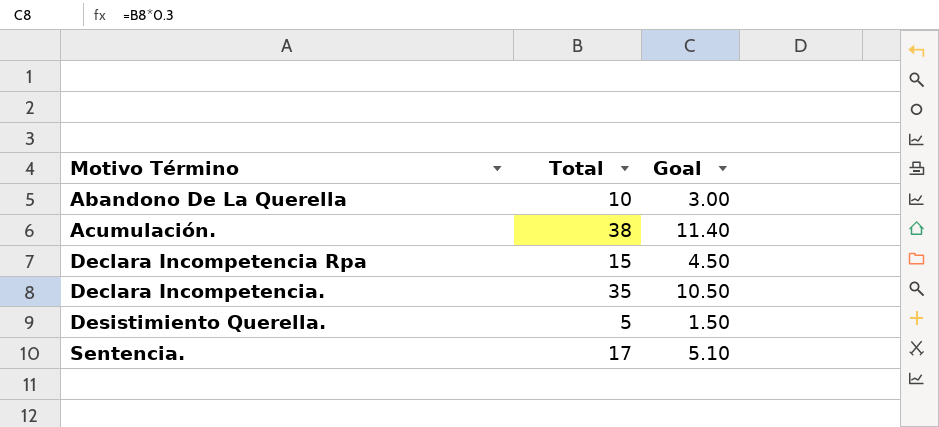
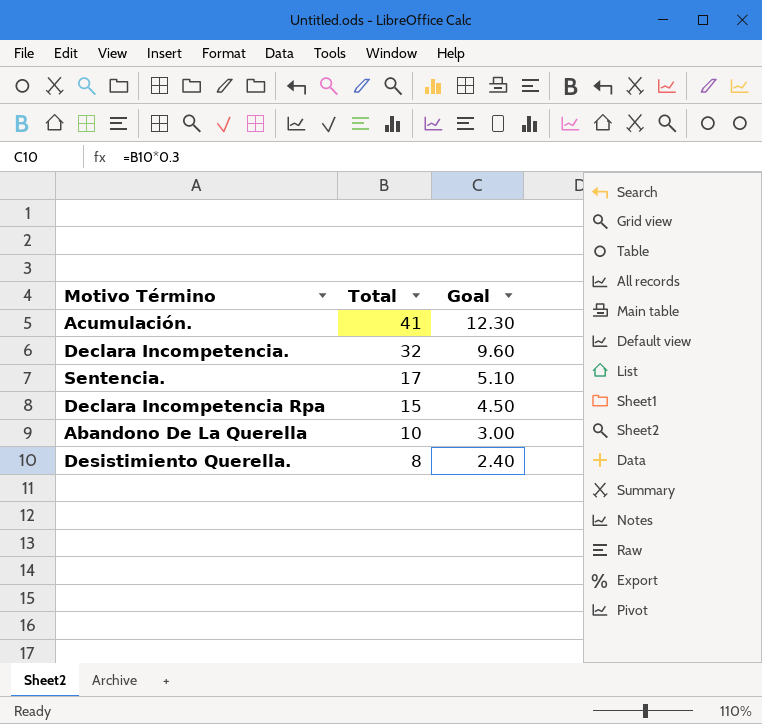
row order: Motivo Término ascending -> Total descending
Acumulación. | Total: 38 -> 41
Acumulación. | Goal: 11.40 -> 12.30
Declara Incompetencia. | Total: 35 -> 32
Declara Incompetencia. | Goal: 10.50 -> 9.60
Desistimiento Querella. | Total: 5 -> 8
Desistimiento Querella. | Goal: 1.50 -> 2.40

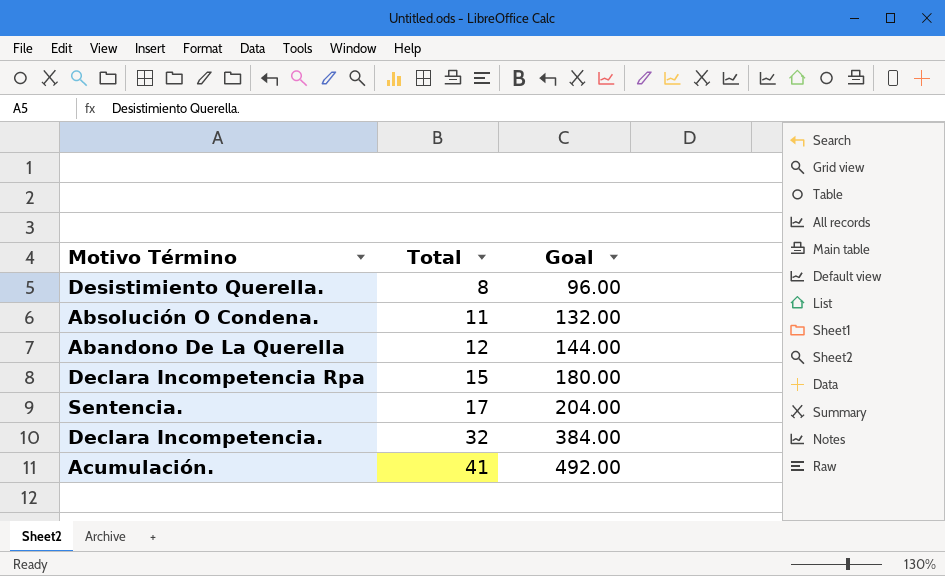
row order: Total descending -> Total ascending
column Goal | formula: [Total] * 0.3 -> [Total] * 12
row Absolución O Condena.: none -> 11 | 132.00
Abandono De La Querella | Total: 10 -> 12

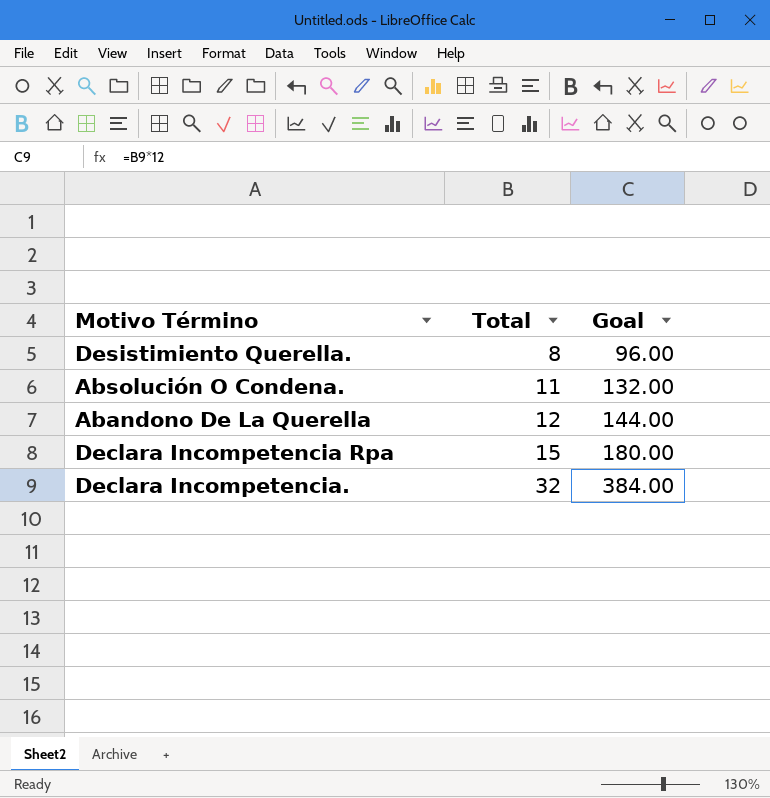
row Sentencia.: 17 | 204.00 -> none
row Acumulación.: 41 | 492.00 -> none

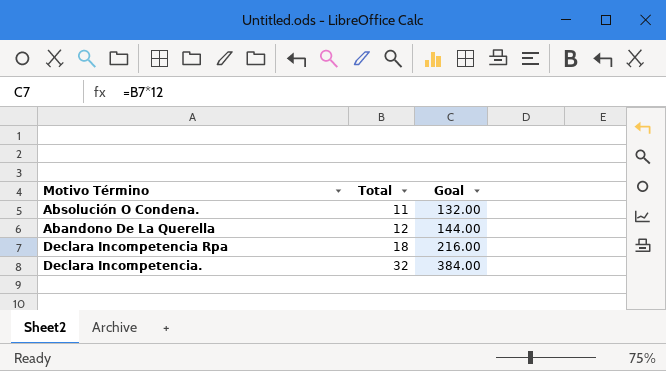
row Desistimiento Querella.: 8 | 96.00 -> none
Declara Incompetencia Rpa | Total: 15 -> 18
Declara Incompetencia Rpa | Goal: 180.00 -> 216.00

